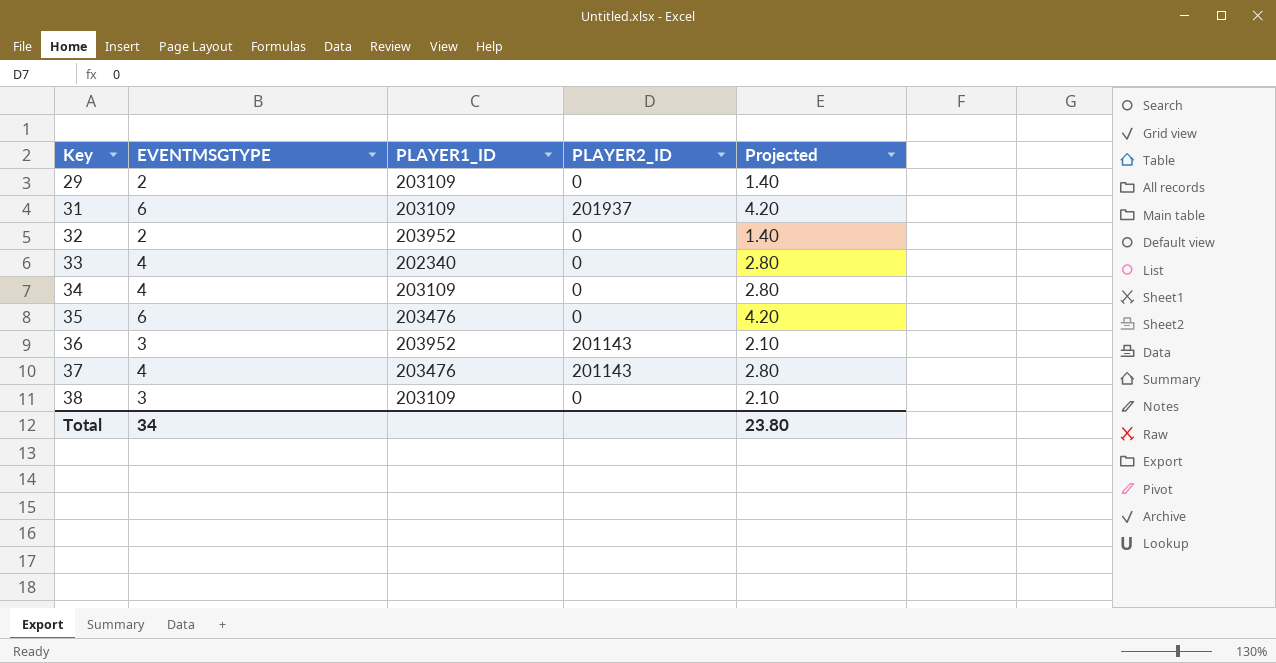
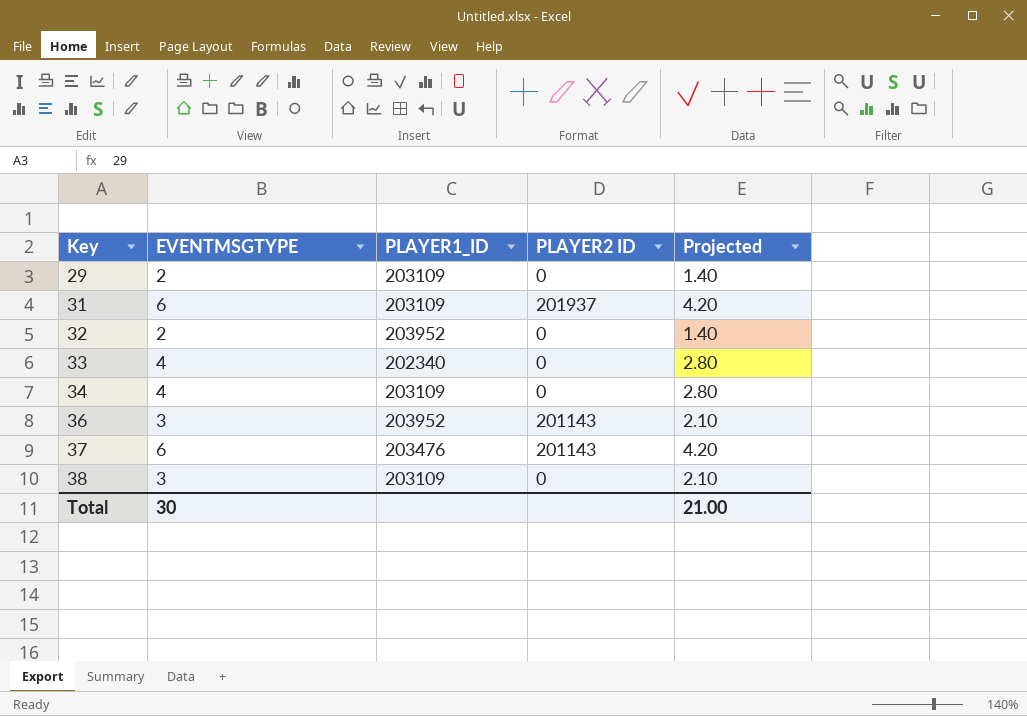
column name: PLAYER2_ID -> PLAYER2 ID
row 35: 6 | 203476 | 0 | 4.20 -> none
37 | EVENTMSGTYPE: 4 -> 6
37 | Projected: 2.80 -> 4.20
Total | EVENTMSGTYPE: 34 -> 30
Total | Projected: 23.80 -> 21.00

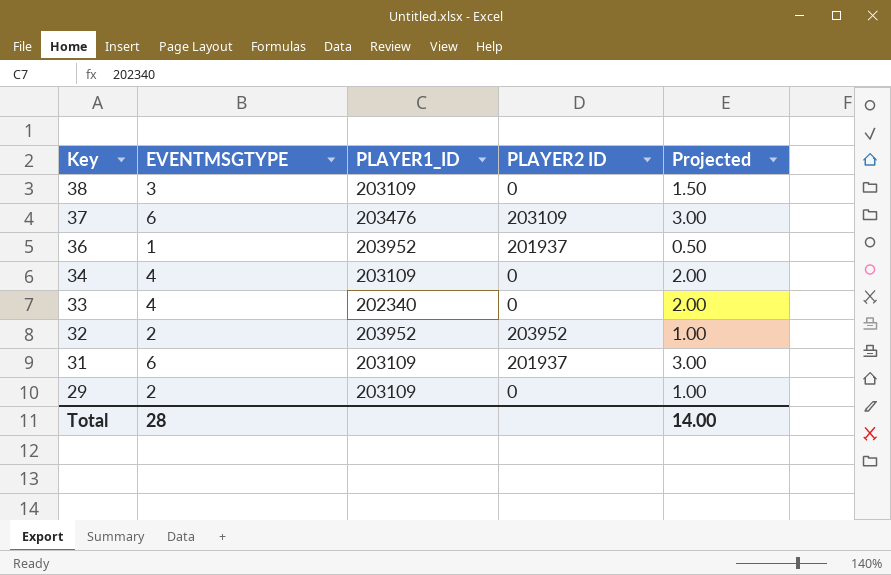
row order: Key ascending -> Key descending
column Projected | formula: [EVENTMSGTYPE] * 0.7 -> [EVENTMSGTYPE] * 0.5
37 | PLAYER2 ID: 201143 -> 203109
36 | EVENTMSGTYPE: 3 -> 1
36 | PLAYER2 ID: 201143 -> 201937
32 | PLAYER2 ID: 0 -> 203952
Total | EVENTMSGTYPE: 30 -> 28
Total | Projected: 21.00 -> 14.00

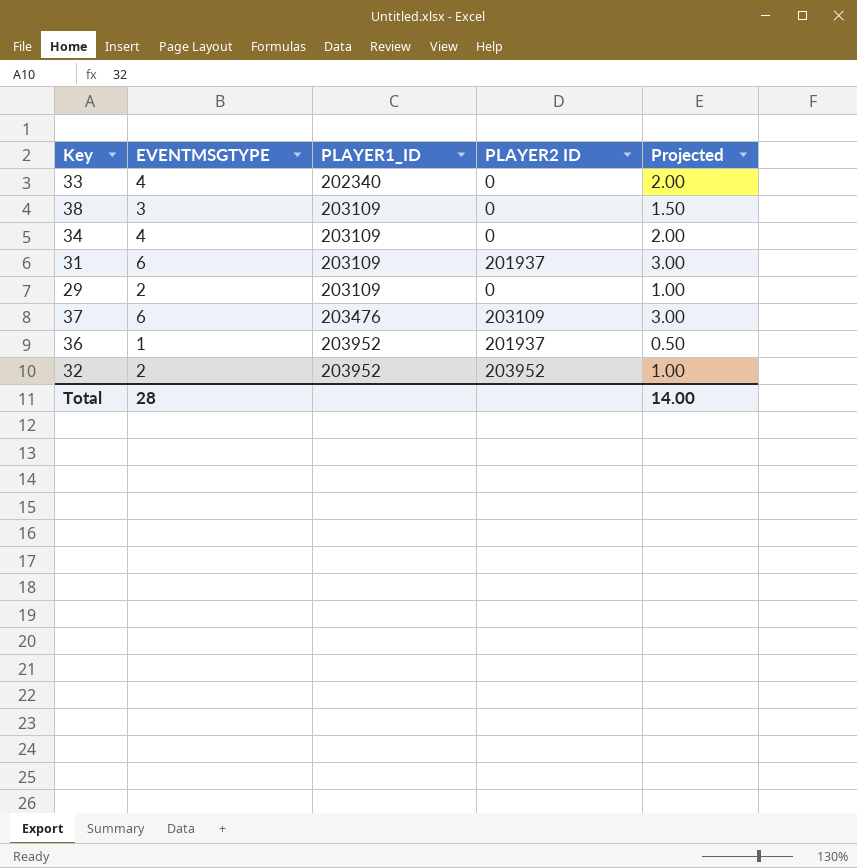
row order: Key descending -> PLAYER1_ID ascending

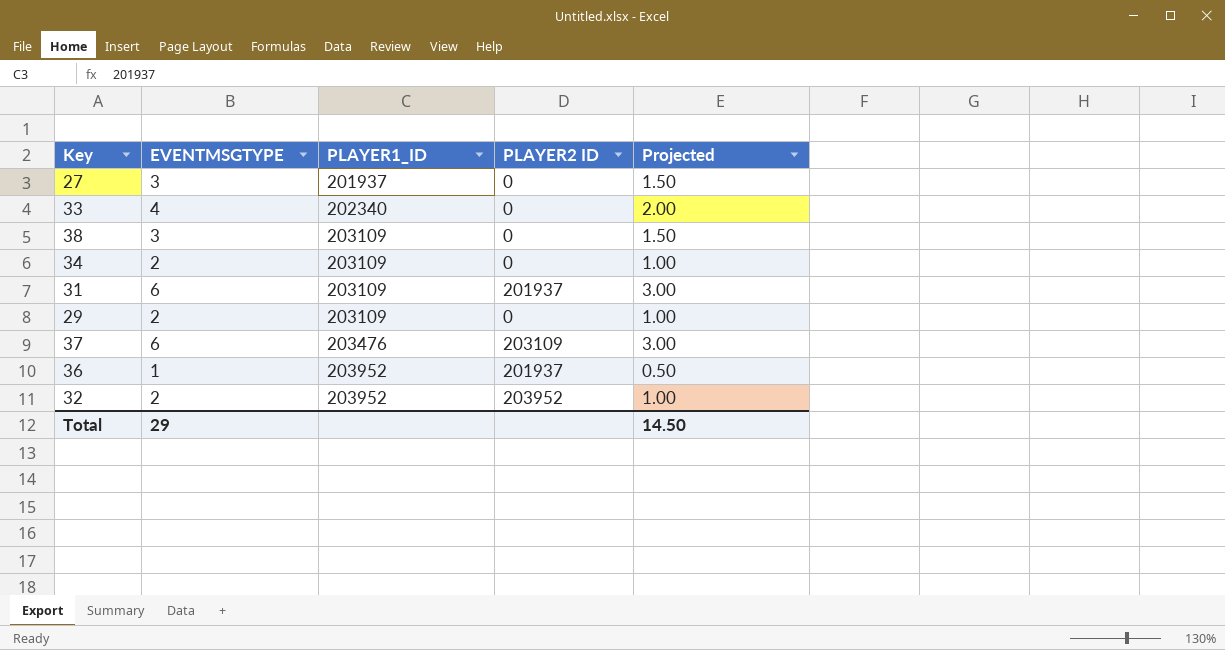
row 27: none -> 3 | 201937 | 0 | 1.50
34 | EVENTMSGTYPE: 4 -> 2
34 | Projected: 2.00 -> 1.00
Total | EVENTMSGTYPE: 28 -> 29
Total | Projected: 14.00 -> 14.50

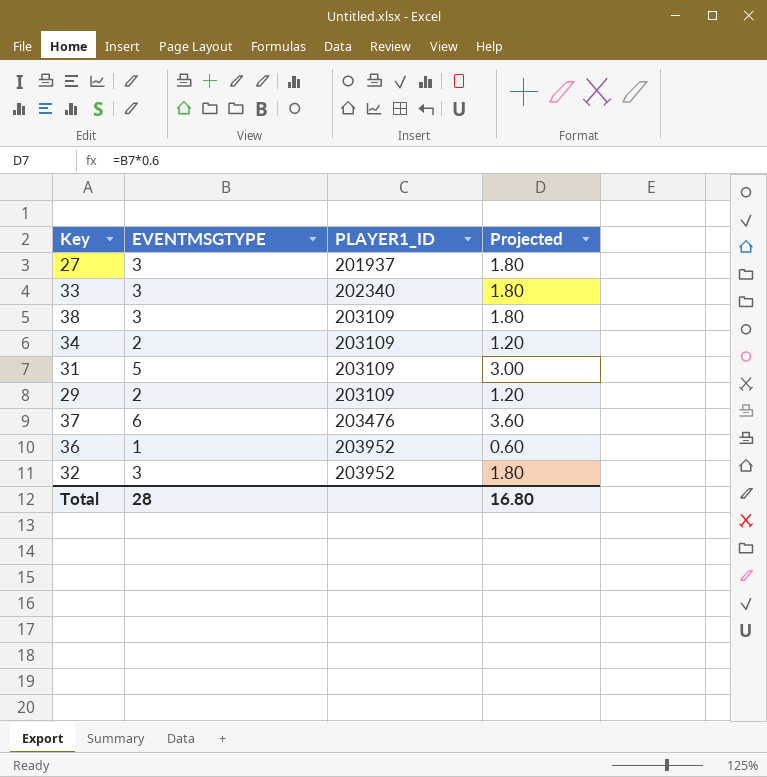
column PLAYER2 ID | position: 4 -> none
column Projected | formula: [EVENTMSGTYPE] * 0.5 -> [EVENTMSGTYPE] * 0.6
33 | EVENTMSGTYPE: 4 -> 3
31 | EVENTMSGTYPE: 6 -> 5
32 | EVENTMSGTYPE: 2 -> 3
Total | EVENTMSGTYPE: 29 -> 28
Total | Projected: 14.50 -> 16.80

